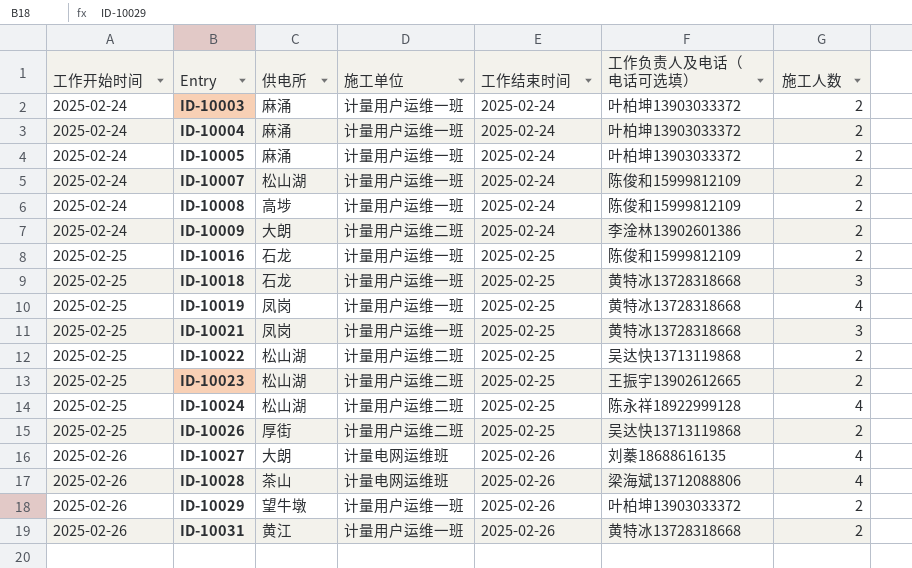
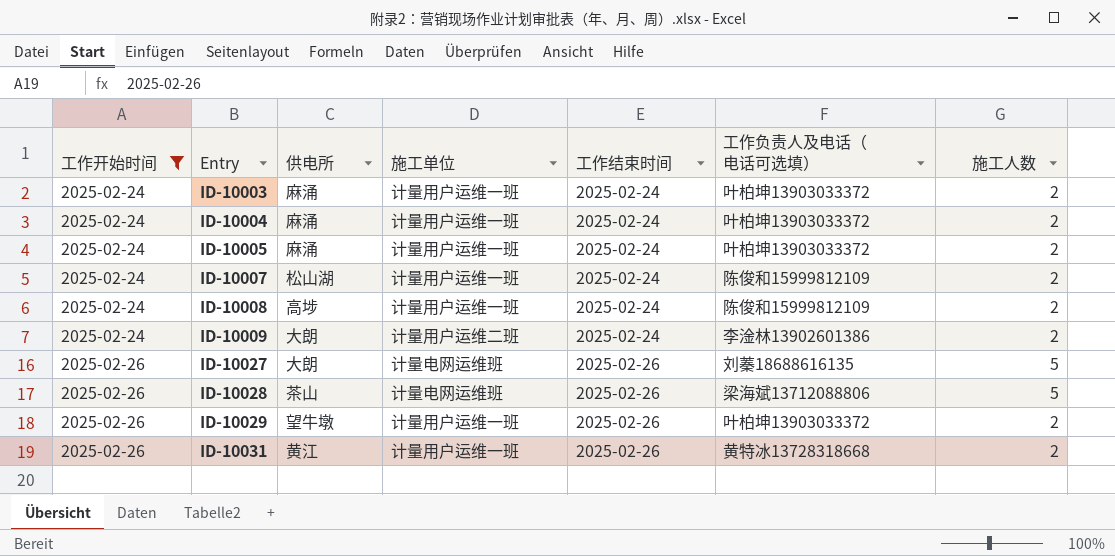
filter: none -> 工作开始时间 != 2025-02-25
ID-10027 | 施工人数: 4 -> 5
ID-10028 | 施工人数: 4 -> 5

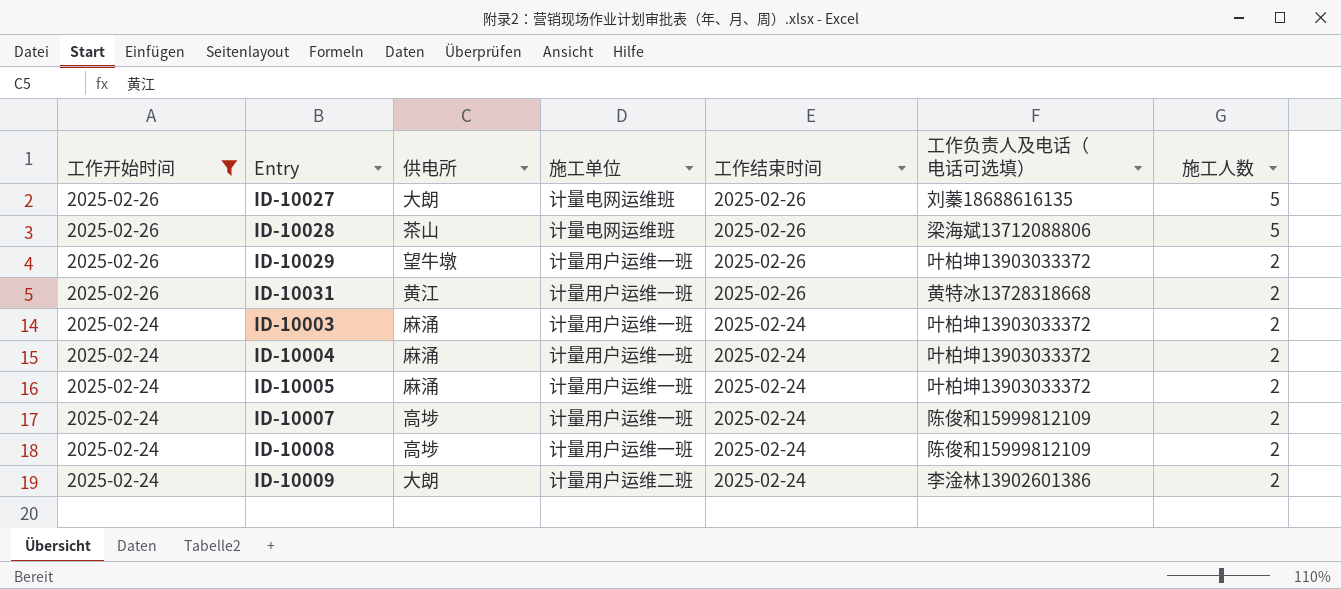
row order: 工作开始时间 ascending -> 工作开始时间 descending
ID-10007 | 供电所: 松山湖 -> 高埗

